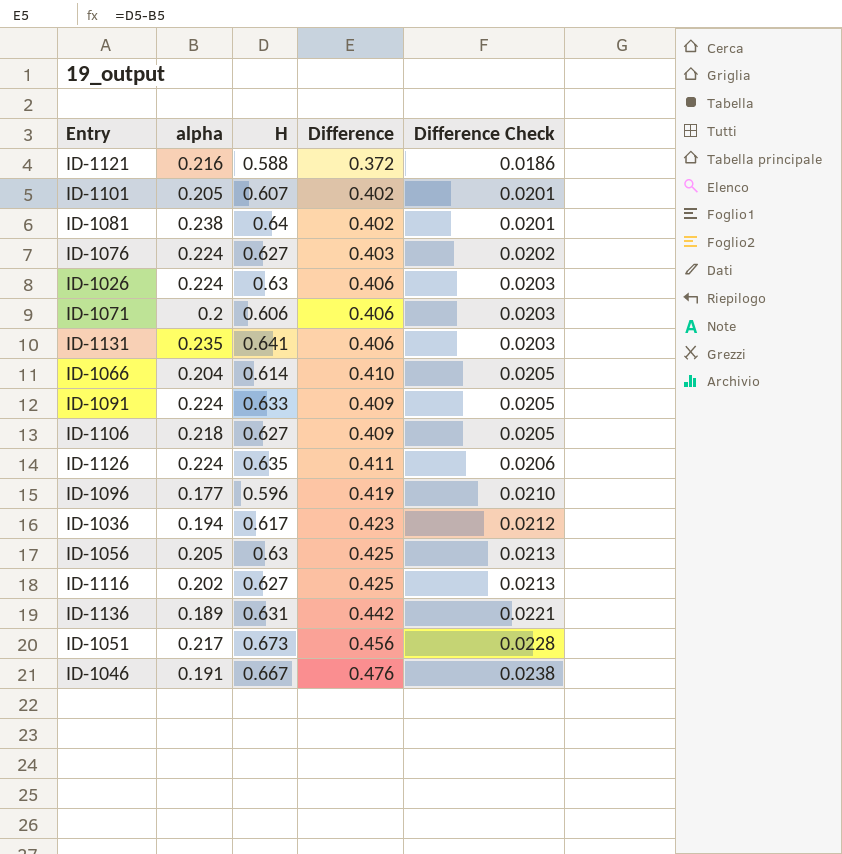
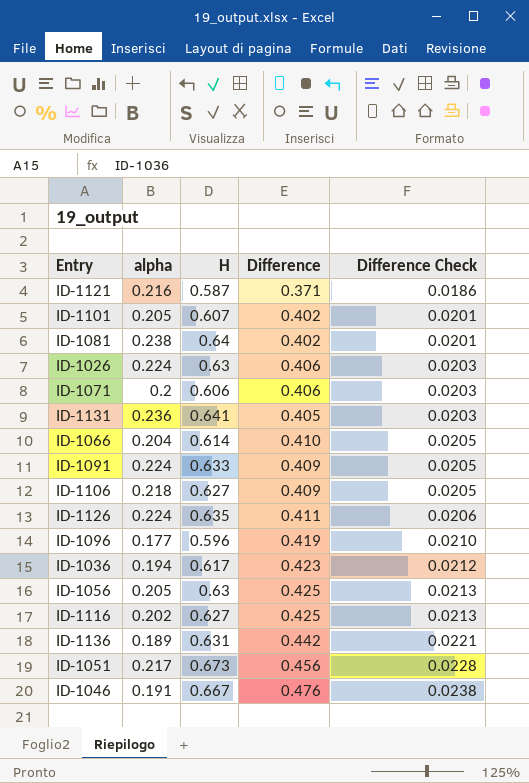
row ID-1076: 0.224 | 0.627 | 0.403 | 0.0202 -> none
ID-1121 | H: 0.588 -> 0.587
ID-1121 | Difference: 0.372 -> 0.371
ID-1131 | alpha: 0.235 -> 0.236
ID-1131 | Difference: 0.406 -> 0.405

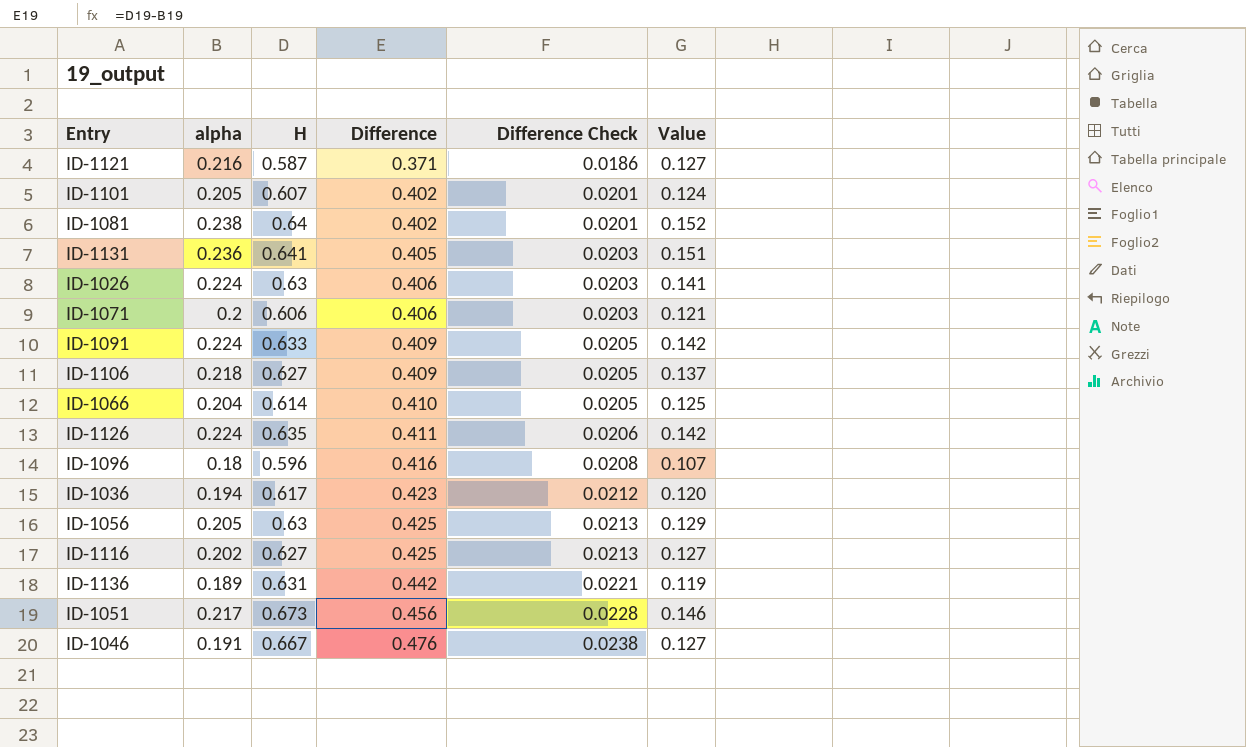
row order: Difference Check ascending -> Difference ascending
column Value | formula: none -> [alpha] * [H]
ID-1096 | alpha: 0.177 -> 0.18
ID-1096 | Difference: 0.419 -> 0.416
ID-1096 | Difference Check: 0.0210 -> 0.0208

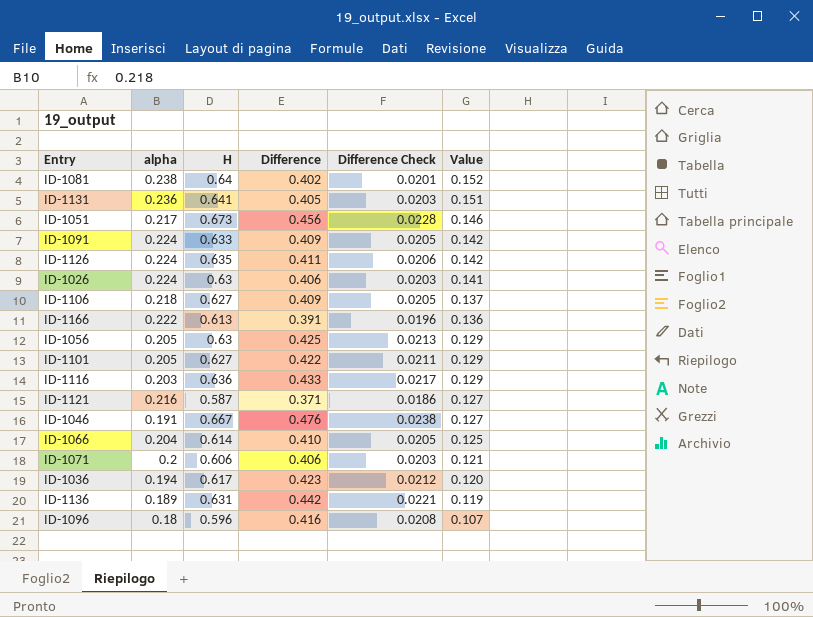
row order: Difference ascending -> Value descending
row ID-1166: none -> 0.222 | 0.613 | 0.391 | 0.0196 | 0.136
ID-1101 | H: 0.607 -> 0.627
ID-1101 | Difference: 0.402 -> 0.422
ID-1101 | Difference Check: 0.0201 -> 0.0211
ID-1101 | Value: 0.124 -> 0.129
ID-1116 | alpha: 0.202 -> 0.203
ID-1116 | H: 0.627 -> 0.636
ID-1116 | Difference: 0.425 -> 0.433
ID-1116 | Difference Check: 0.0213 -> 0.0217
ID-1116 | Value: 0.127 -> 0.129

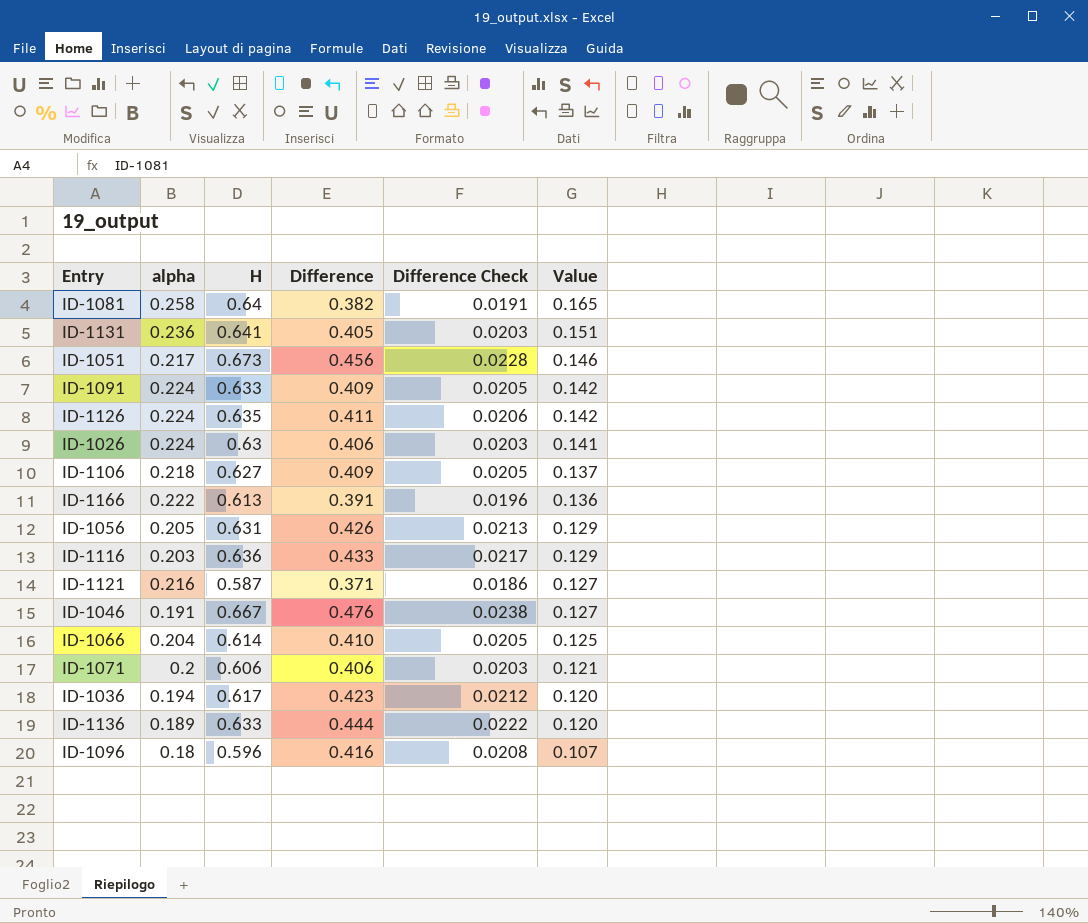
row ID-1101: 0.205 | 0.627 | 0.422 | 0.0211 | 0.129 -> none
ID-1081 | alpha: 0.238 -> 0.258
ID-1081 | Difference: 0.402 -> 0.382
ID-1081 | Difference Check: 0.0201 -> 0.0191
ID-1081 | Value: 0.152 -> 0.165
ID-1056 | H: 0.63 -> 0.631
ID-1056 | Difference: 0.425 -> 0.426
ID-1136 | H: 0.631 -> 0.633
ID-1136 | Difference: 0.442 -> 0.444
ID-1136 | Difference Check: 0.0221 -> 0.0222
ID-1136 | Value: 0.119 -> 0.120

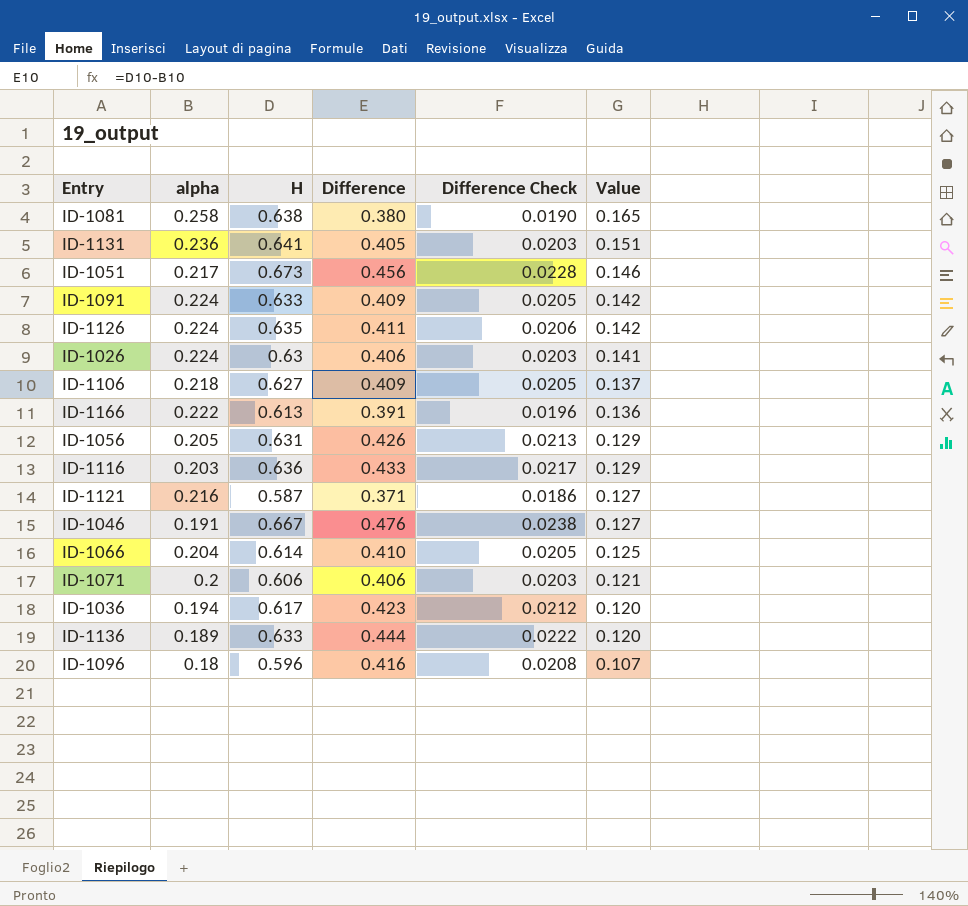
ID-1081 | H: 0.64 -> 0.638
ID-1081 | Difference: 0.382 -> 0.380
ID-1081 | Difference Check: 0.0191 -> 0.0190

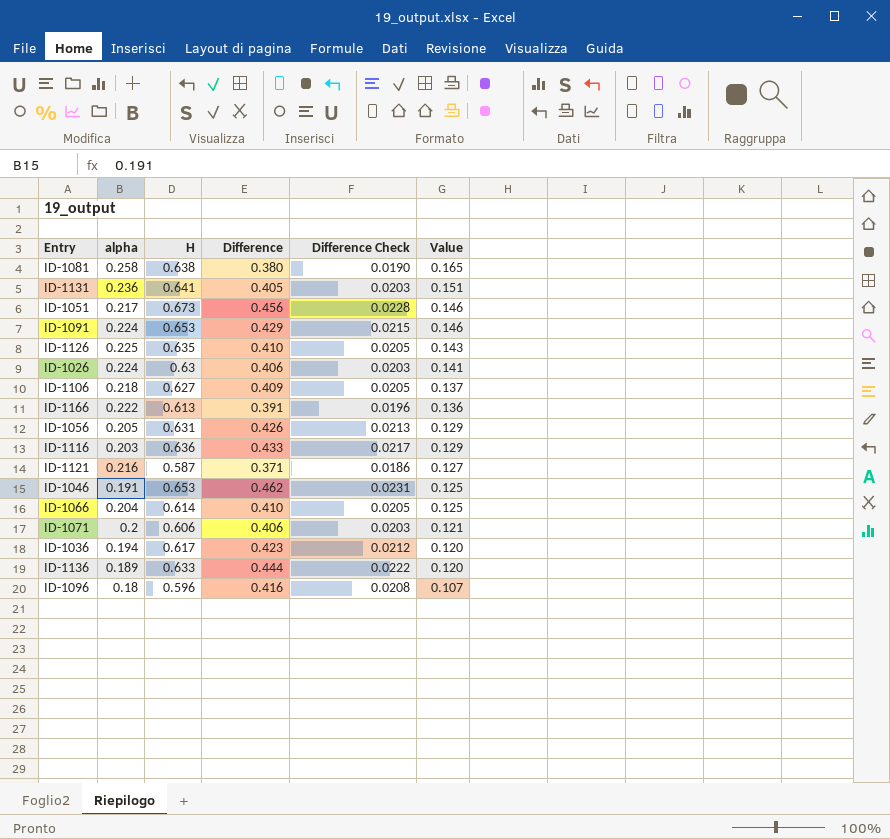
ID-1091 | H: 0.633 -> 0.653
ID-1091 | Difference: 0.409 -> 0.429
ID-1091 | Difference Check: 0.0205 -> 0.0215
ID-1091 | Value: 0.142 -> 0.146
ID-1126 | alpha: 0.224 -> 0.225
ID-1126 | Difference: 0.411 -> 0.410
ID-1126 | Difference Check: 0.0206 -> 0.0205
ID-1126 | Value: 0.142 -> 0.143
ID-1046 | H: 0.667 -> 0.653
ID-1046 | Difference: 0.476 -> 0.462
ID-1046 | Difference Check: 0.0238 -> 0.0231
ID-1046 | Value: 0.127 -> 0.125

